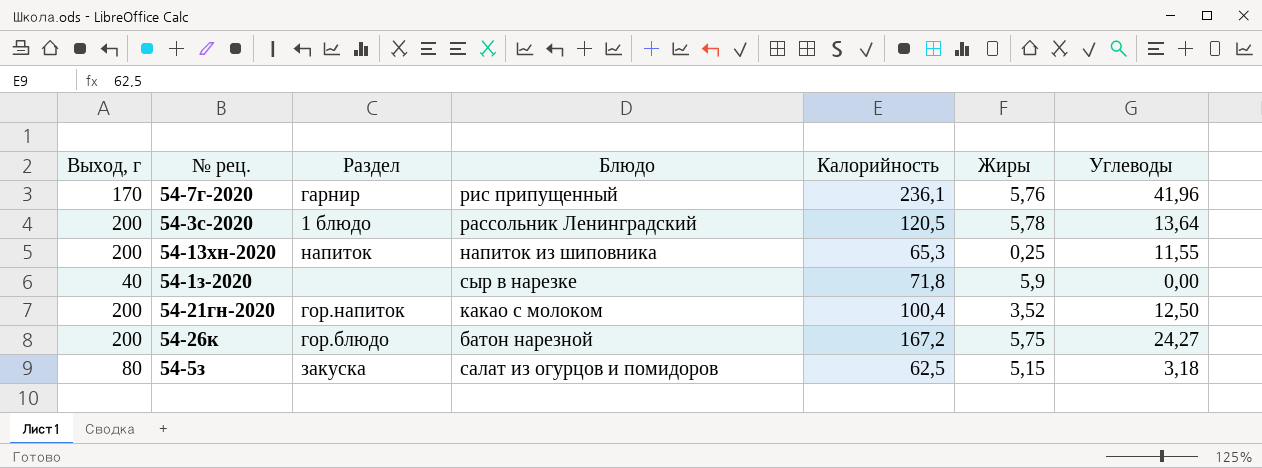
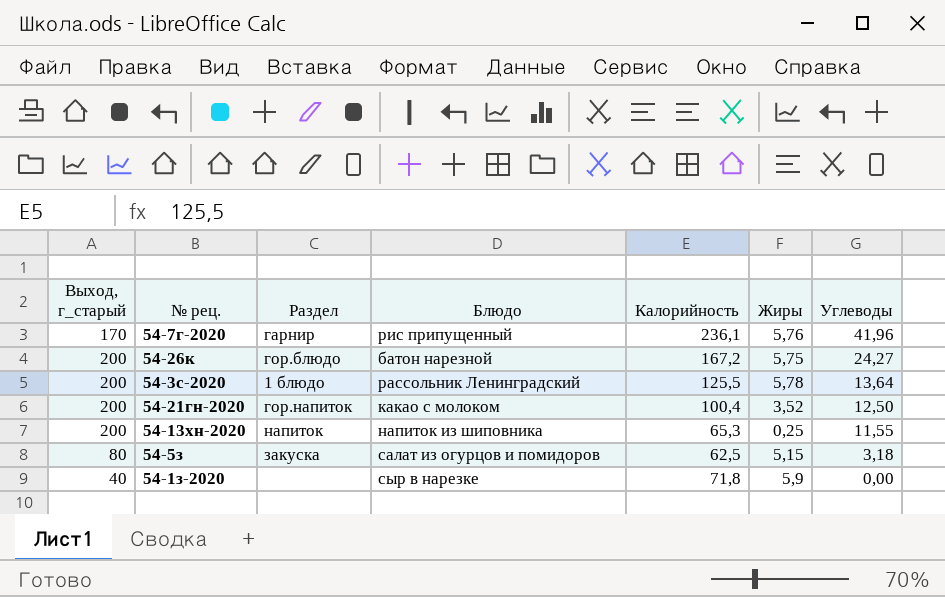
row order: none -> Углеводы descending
column name: Выход, г -> Выход, г_старый
54-3с-2020 | Калорийность: 120,5 -> 125,5

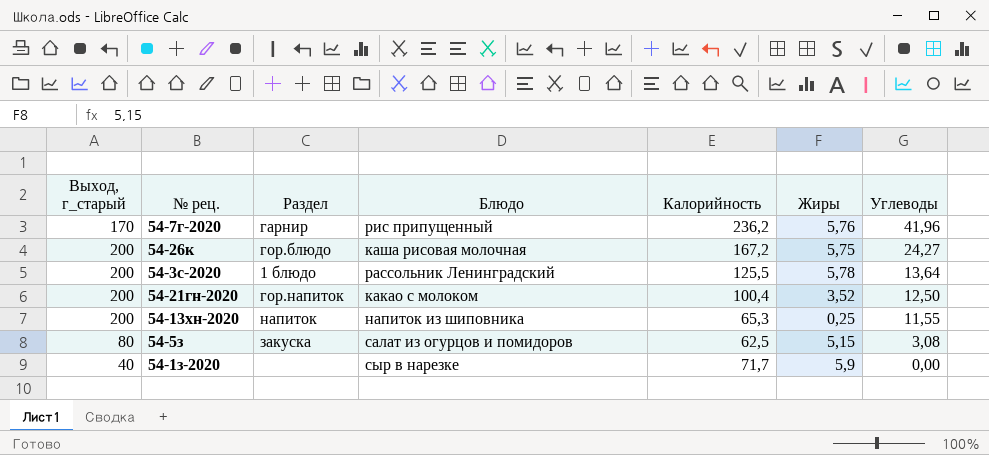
54-7г-2020 | Калорийность: 236,1 -> 236,2
54-26к | Блюдо: батон нарезной -> каша рисовая молочная
54-5з | Углеводы: 3,18 -> 3,08
54-1з-2020 | Калорийность: 71,8 -> 71,7

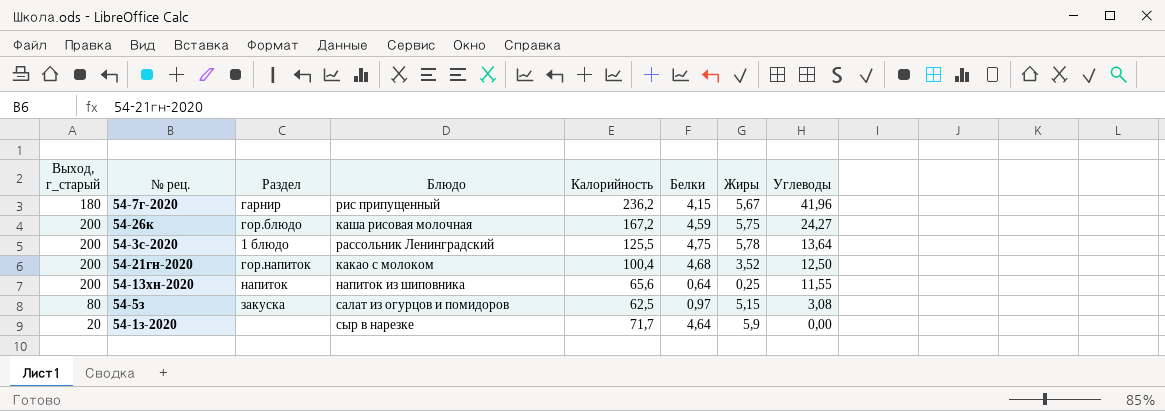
column Белки | position: none -> 6
54-7г-2020 | Выход, г_старый: 170 -> 180
54-7г-2020 | Жиры: 5,76 -> 5,67
54-13хн-2020 | Калорийность: 65,3 -> 65,6
54-1з-2020 | Выход, г_старый: 40 -> 20

